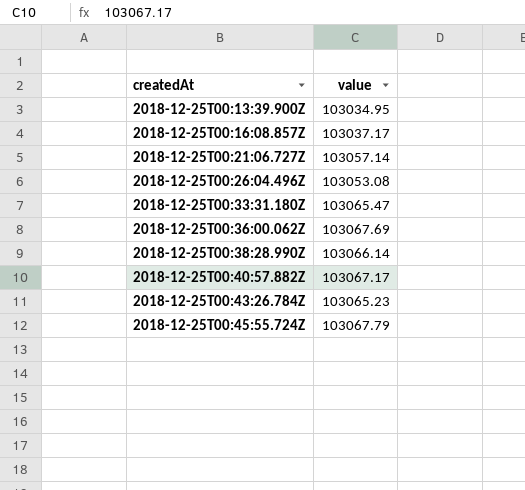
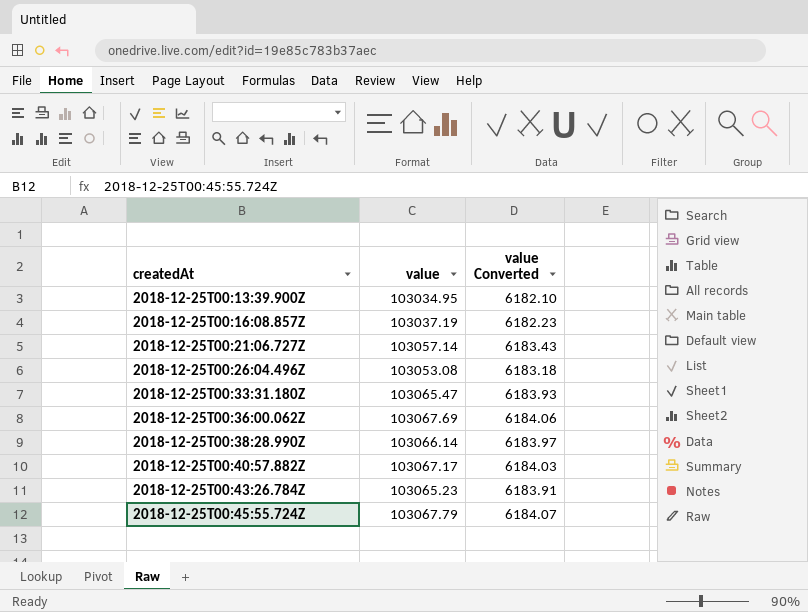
column value Converted | formula: none -> [value] * 0.06
2018-12-25T00:16:08.857Z | value: 103037.17 -> 103037.19

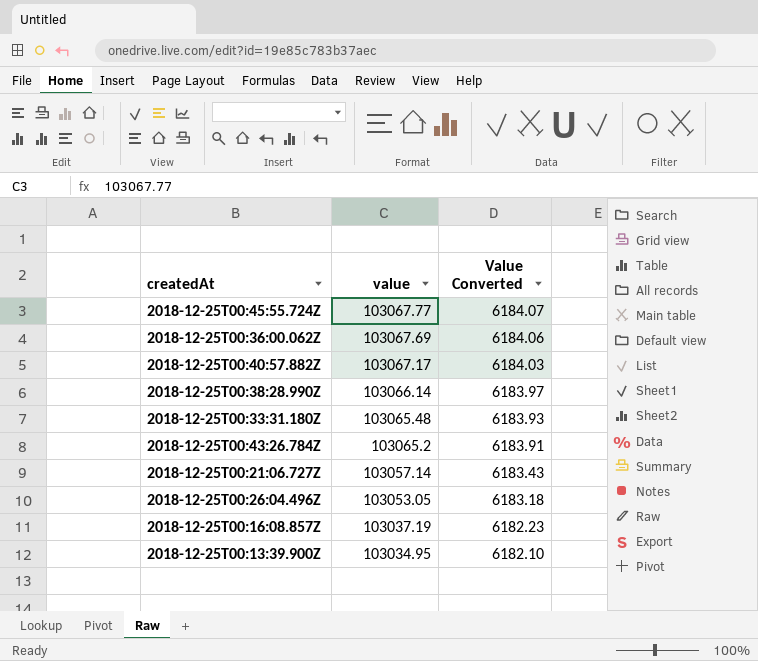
row order: createdAt ascending -> value descending
column name: value Converted -> Value Converted
2018-12-25T00:45:55.724Z | value: 103067.79 -> 103067.77
2018-12-25T00:33:31.180Z | value: 103065.47 -> 103065.48
2018-12-25T00:43:26.784Z | value: 103065.23 -> 103065.2
2018-12-25T00:26:04.496Z | value: 103053.08 -> 103053.05

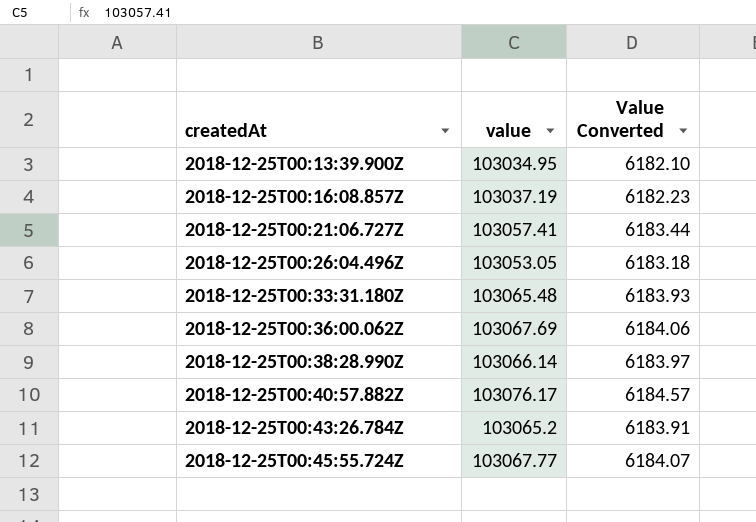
row order: value descending -> createdAt ascending
2018-12-25T00:21:06.727Z | value: 103057.14 -> 103057.41
2018-12-25T00:21:06.727Z | Value Converted: 6183.43 -> 6183.44
2018-12-25T00:40:57.882Z | value: 103067.17 -> 103076.17
2018-12-25T00:40:57.882Z | Value Converted: 6184.03 -> 6184.57

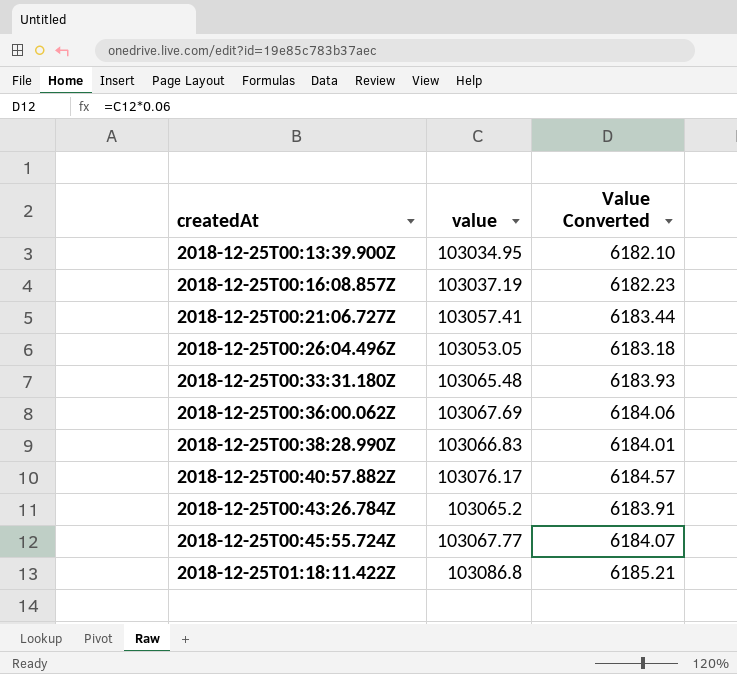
2018-12-25T00:38:28.990Z | value: 103066.14 -> 103066.83
2018-12-25T00:38:28.990Z | Value Converted: 6183.97 -> 6184.01
row 2018-12-25T01:18:11.422Z: none -> 103086.8 | 6185.21

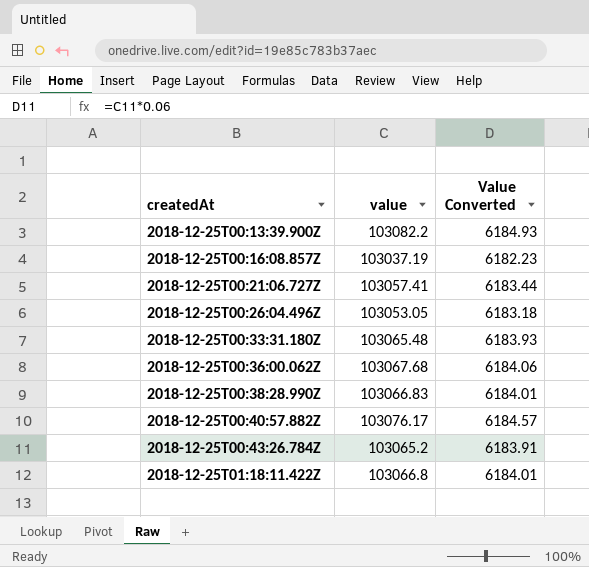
row 2018-12-25T00:45:55.724Z: 103067.77 | 6184.07 -> none
2018-12-25T00:13:39.900Z | value: 103034.95 -> 103082.2
2018-12-25T00:13:39.900Z | Value Converted: 6182.10 -> 6184.93
2018-12-25T00:36:00.062Z | value: 103067.69 -> 103067.68
2018-12-25T01:18:11.422Z | value: 103086.8 -> 103066.8
2018-12-25T01:18:11.422Z | Value Converted: 6185.21 -> 6184.01

